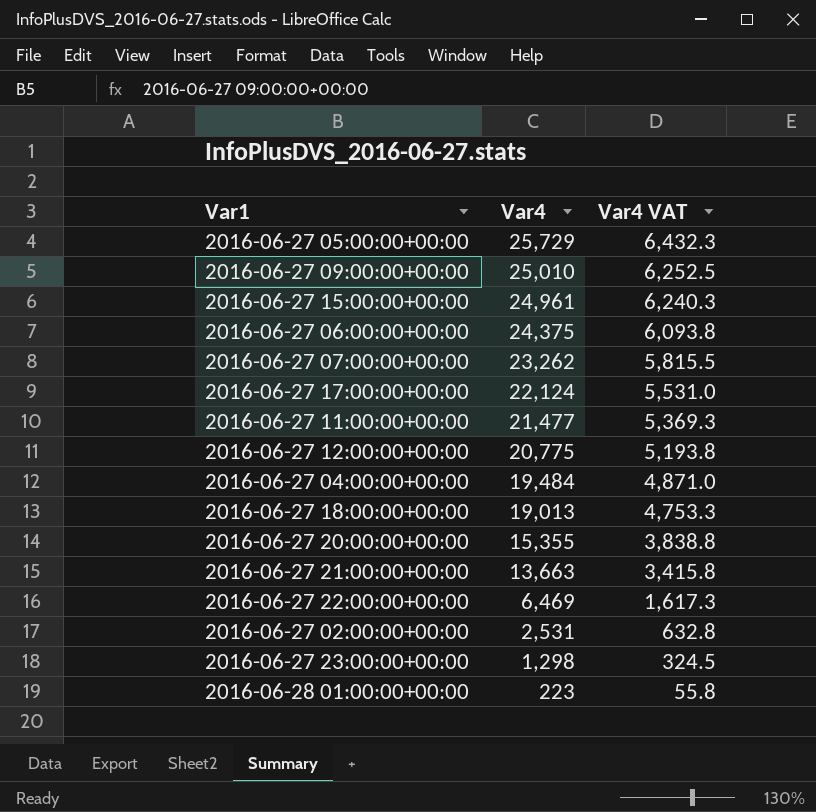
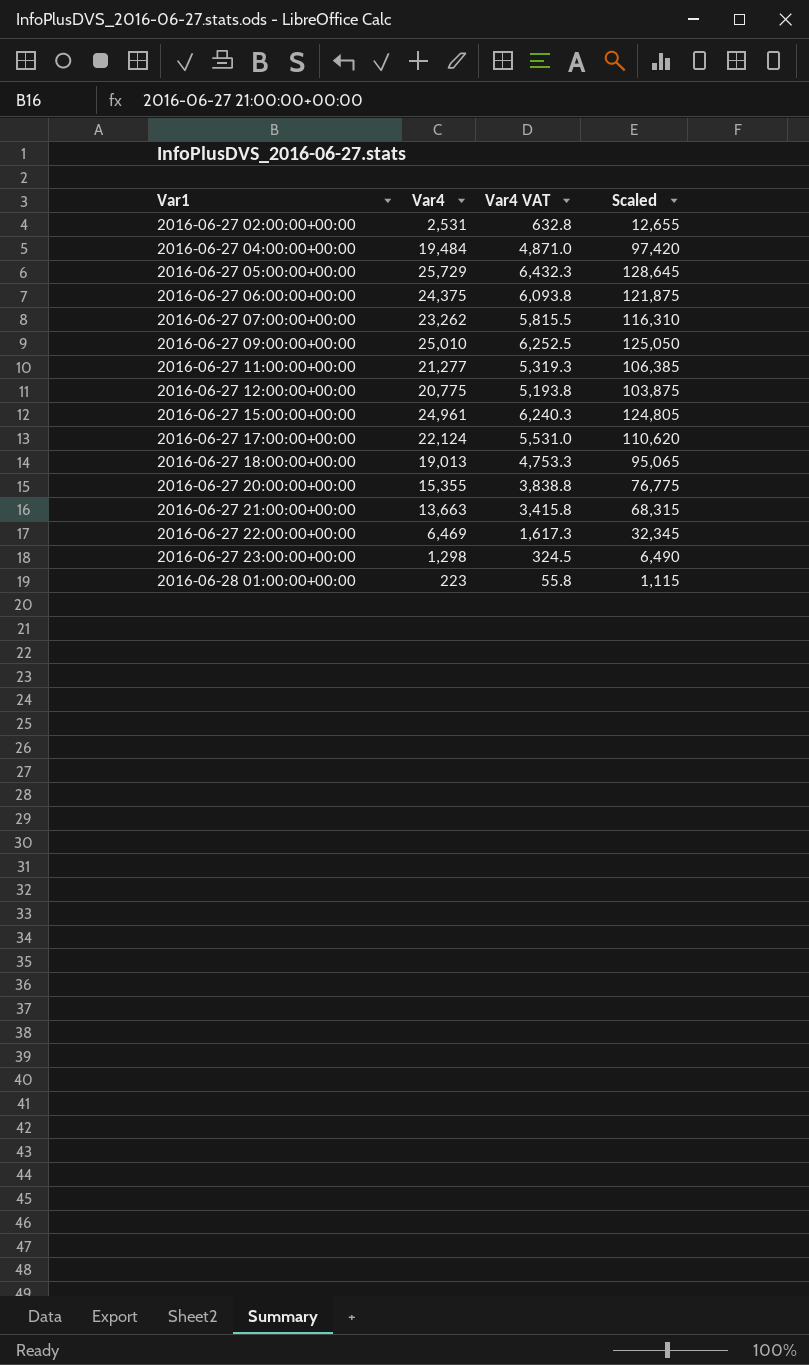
row order: Var4 descending -> Var1 ascending
column Scaled | formula: none -> [Var4] * 5
2016-06-27 11:00:00+00:00 | Var4: 21,477 -> 21,277
2016-06-27 11:00:00+00:00 | Var4 VAT: 5,369.3 -> 5,319.3

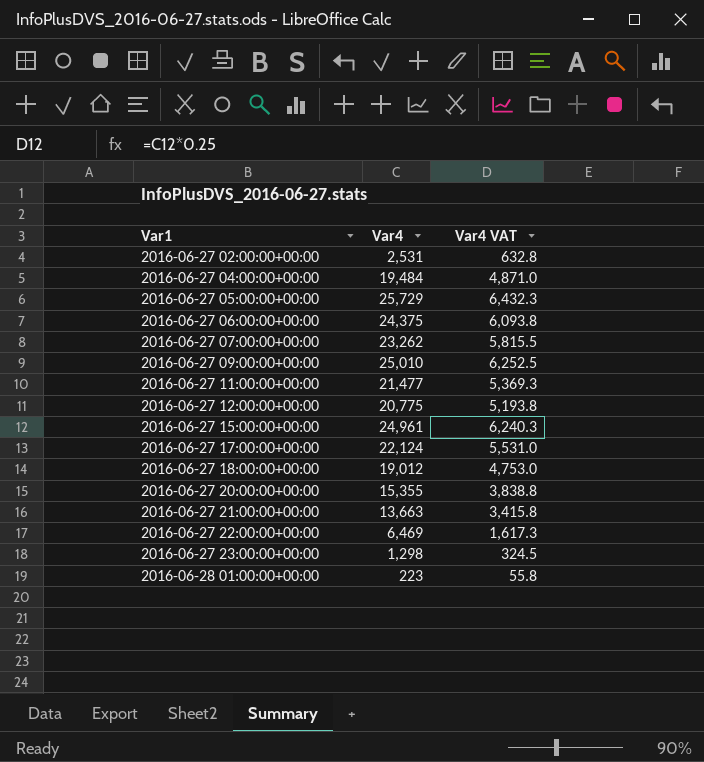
column Scaled | formula: [Var4] * 5 -> none
2016-06-27 11:00:00+00:00 | Var4: 21,277 -> 21,477
2016-06-27 11:00:00+00:00 | Var4 VAT: 5,319.3 -> 5,369.3
2016-06-27 18:00:00+00:00 | Var4: 19,013 -> 19,012
2016-06-27 18:00:00+00:00 | Var4 VAT: 4,753.3 -> 4,753.0

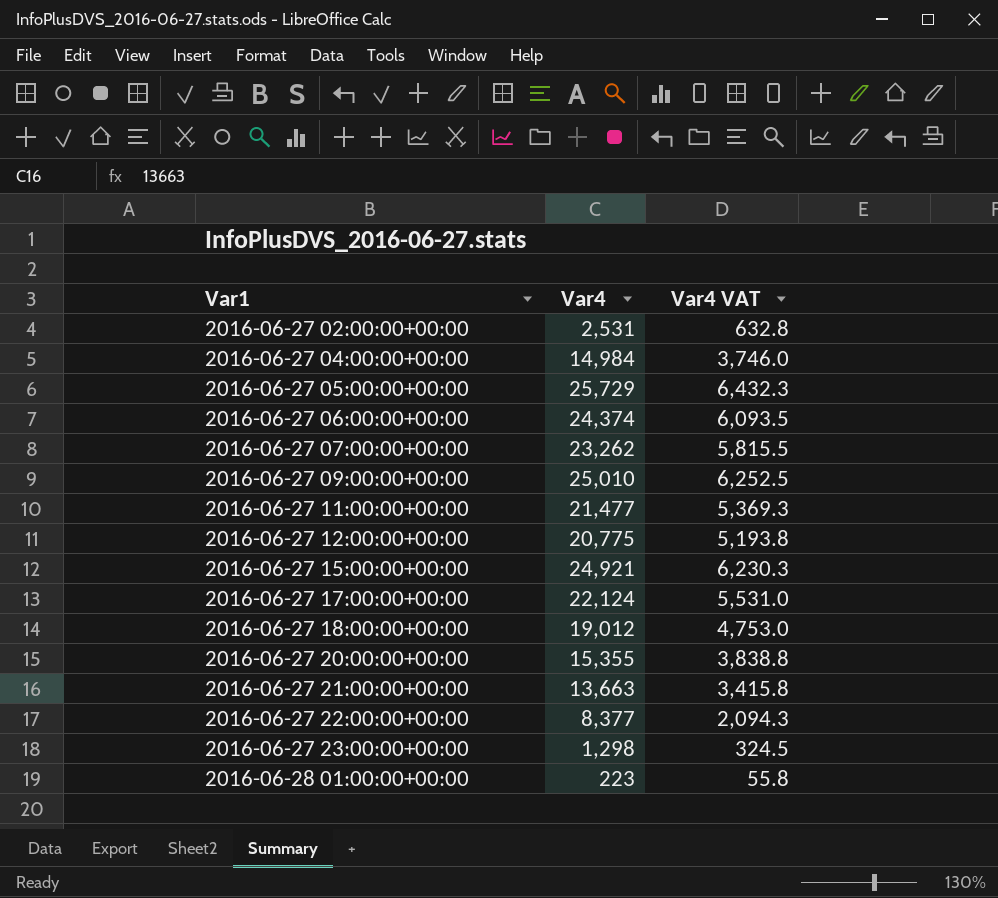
2016-06-27 04:00:00+00:00 | Var4: 19,484 -> 14,984
2016-06-27 04:00:00+00:00 | Var4 VAT: 4,871.0 -> 3,746.0
2016-06-27 06:00:00+00:00 | Var4: 24,375 -> 24,374
2016-06-27 06:00:00+00:00 | Var4 VAT: 6,093.8 -> 6,093.5
2016-06-27 15:00:00+00:00 | Var4: 24,961 -> 24,921
2016-06-27 15:00:00+00:00 | Var4 VAT: 6,240.3 -> 6,230.3
2016-06-27 22:00:00+00:00 | Var4: 6,469 -> 8,377
2016-06-27 22:00:00+00:00 | Var4 VAT: 1,617.3 -> 2,094.3

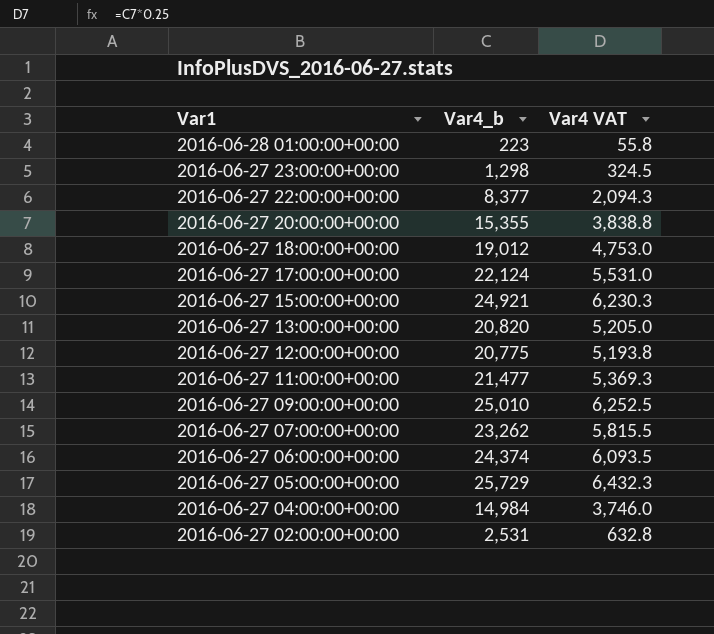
row order: Var1 ascending -> Var1 descending
column name: Var4 -> Var4_b
row 2016-06-27 21:00:00+00:00: 13,663 | 3,415.8 -> none
row 2016-06-27 13:00:00+00:00: none -> 20,820 | 5,205.0

